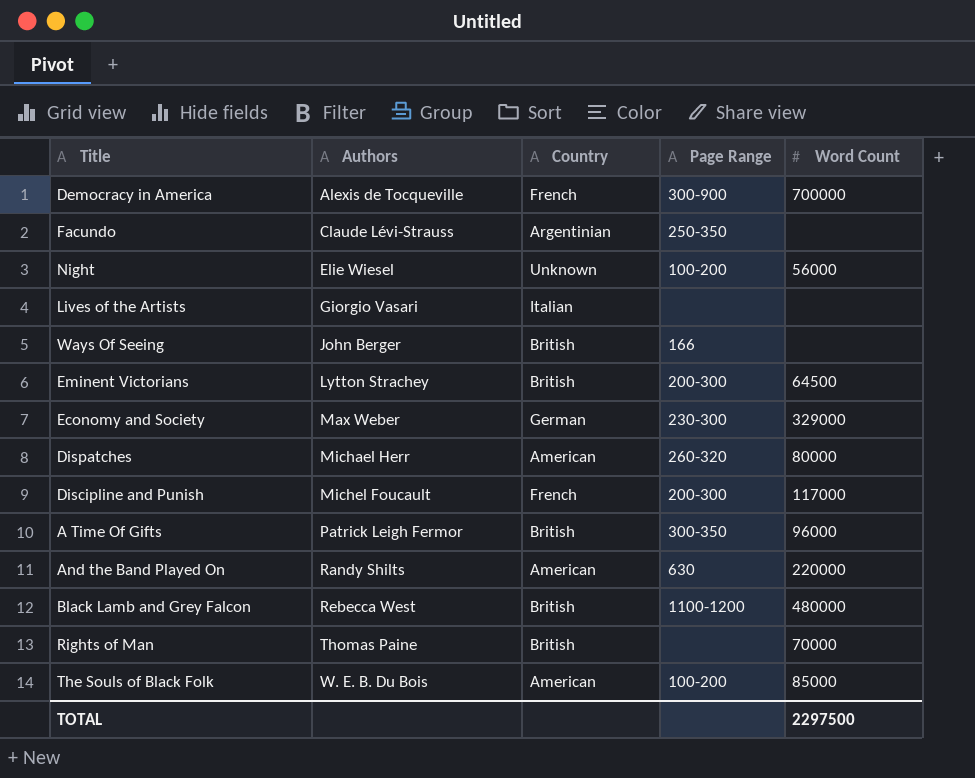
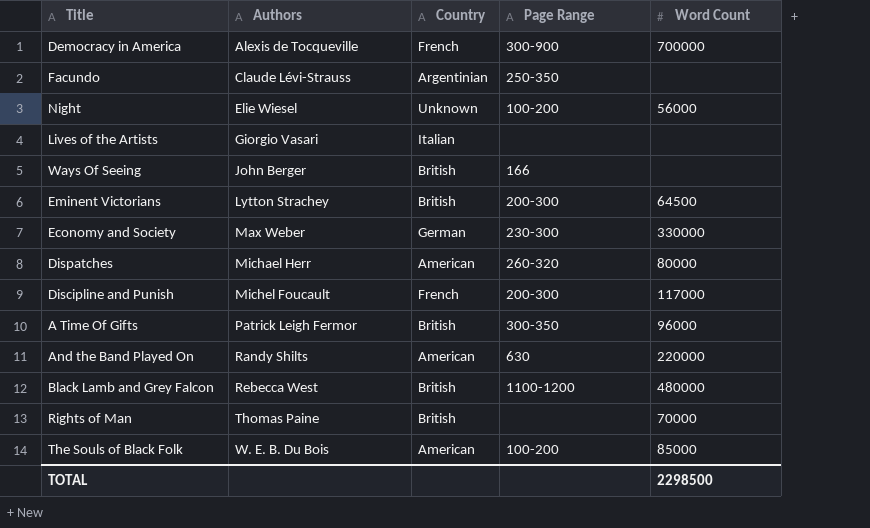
Economy and Society | Word Count: 329000 -> 330000
TOTAL | Word Count: 2297500 -> 2298500

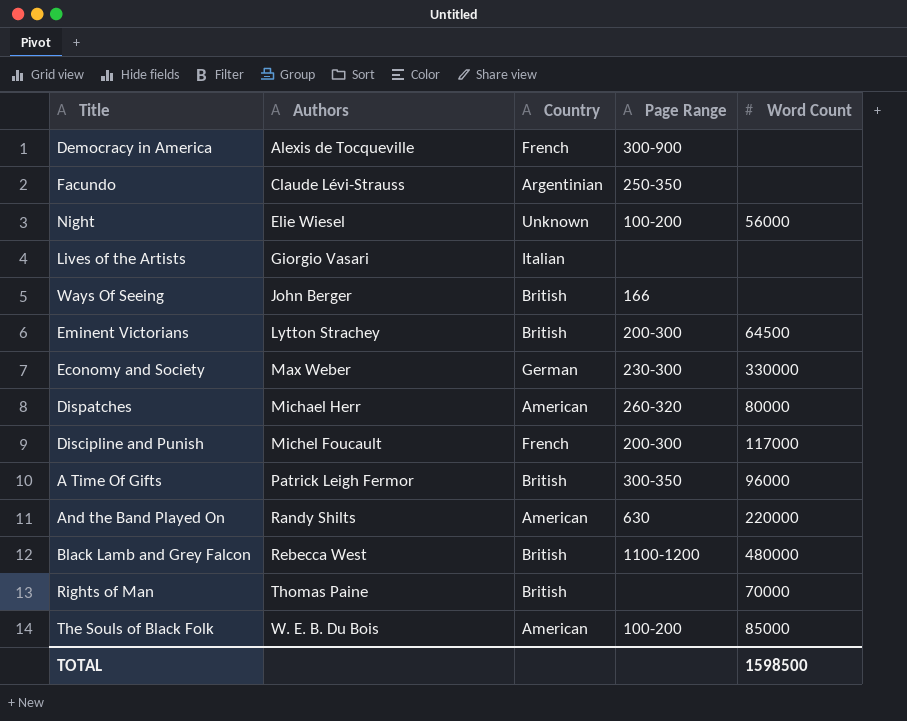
Democracy in America | Word Count: 700000 -> none
TOTAL | Word Count: 2298500 -> 1598500

